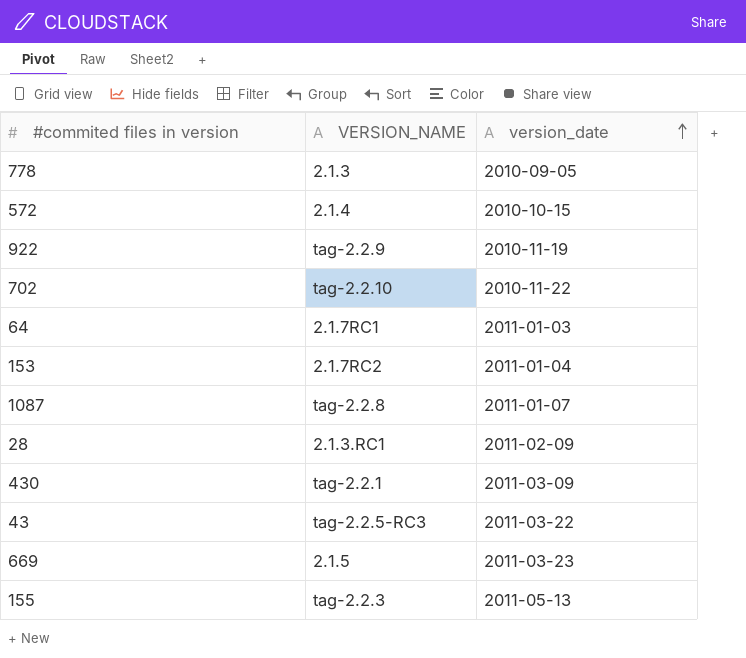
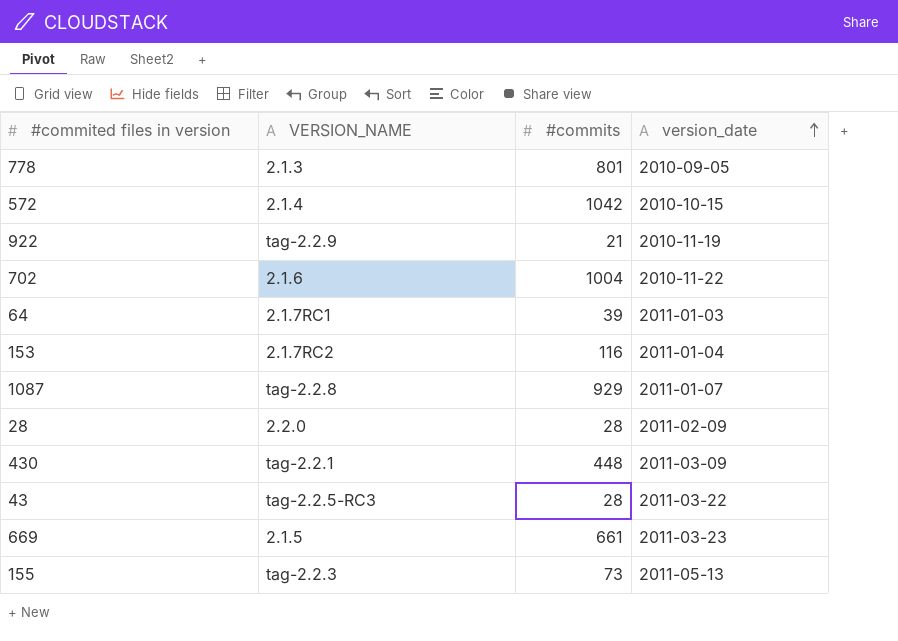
column #commits | position: none -> 3
702 | VERSION_NAME: tag-2.2.10 -> 2.1.6
28 | VERSION_NAME: 2.1.3.RC1 -> 2.2.0

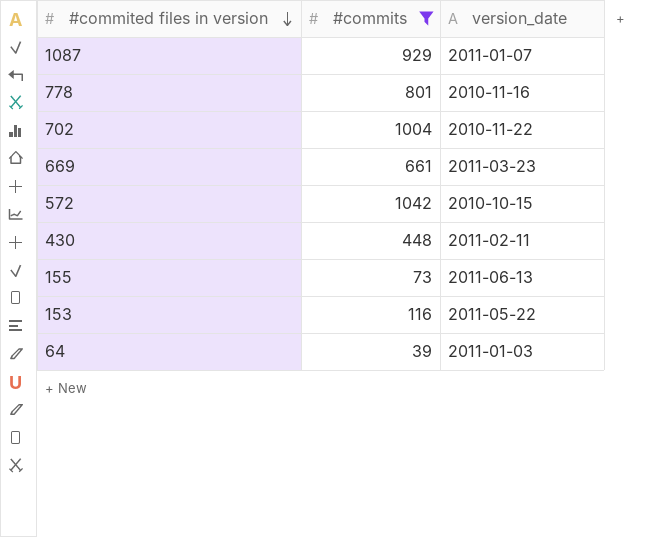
filter: none -> #commits >= 39
row order: version_date ascending -> #commited files in version descending
column VERSION_NAME | position: 2 -> none
778 | version_date: 2010-09-05 -> 2010-11-16
430 | version_date: 2011-03-09 -> 2011-02-11
155 | version_date: 2011-05-13 -> 2011-06-13
153 | version_date: 2011-01-04 -> 2011-05-22

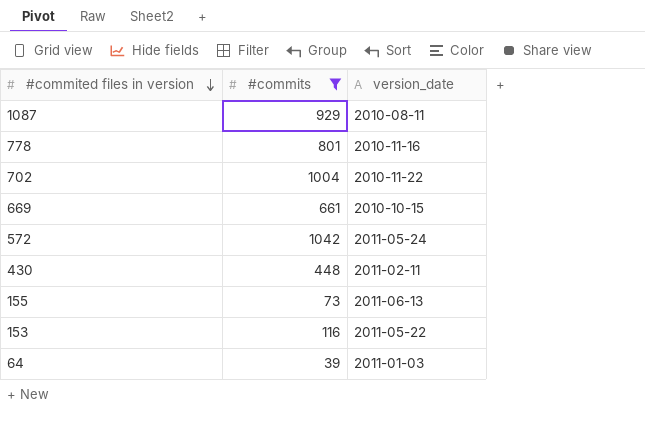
1087 | version_date: 2011-01-07 -> 2010-08-11
669 | version_date: 2011-03-23 -> 2010-10-15
572 | version_date: 2010-10-15 -> 2011-05-24

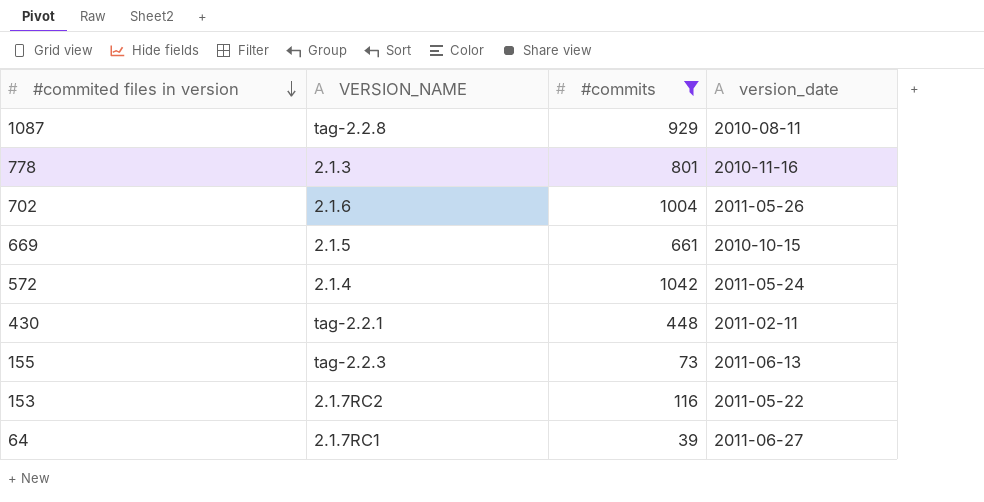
column VERSION_NAME | position: none -> 2
702 | version_date: 2010-11-22 -> 2011-05-26
64 | version_date: 2011-01-03 -> 2011-06-27

